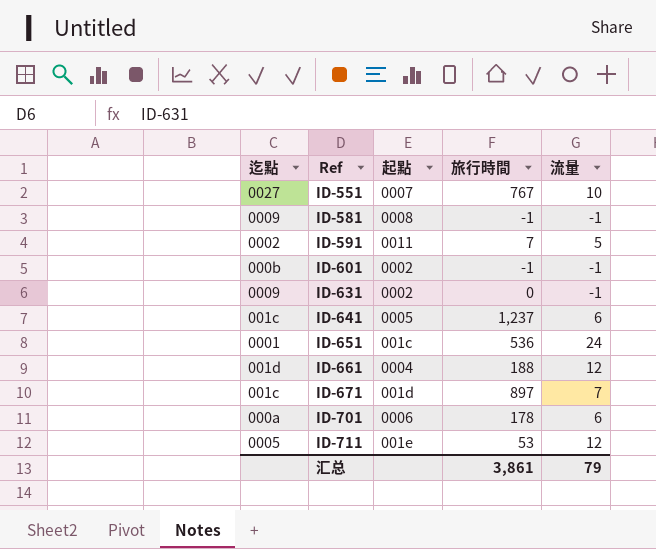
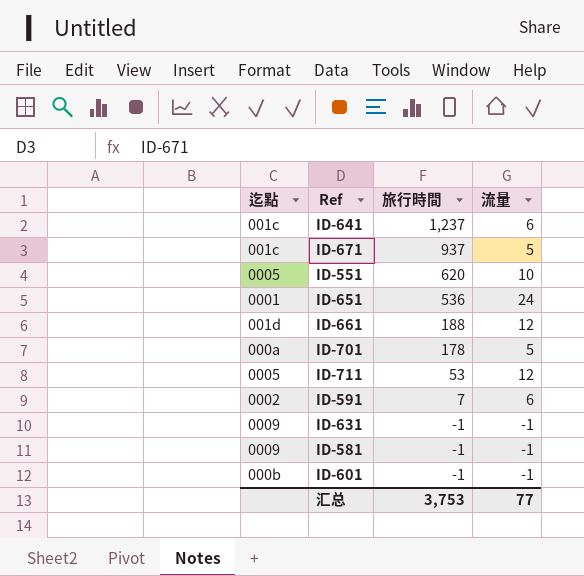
row order: Ref ascending -> 旅行時間 descending
column 起點 | position: 3 -> none
ID-671 | 旅行時間: 897 -> 937
ID-671 | 流量: 7 -> 5
ID-551 | 迄點: 0027 -> 0005
ID-551 | 旅行時間: 767 -> 620
ID-701 | 流量: 6 -> 5
ID-591 | 流量: 5 -> 6
ID-631 | 旅行時間: 0 -> -1
汇总 | 旅行時間: 3,861 -> 3,753
汇总 | 流量: 79 -> 77

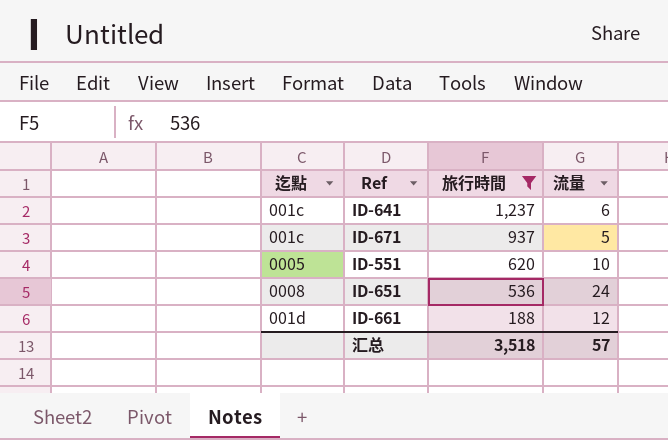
filter: none -> 旅行時間 >= 188
ID-651 | 迄點: 0001 -> 0008
汇总 | 旅行時間: 3,753 -> 3,518
汇总 | 流量: 77 -> 57

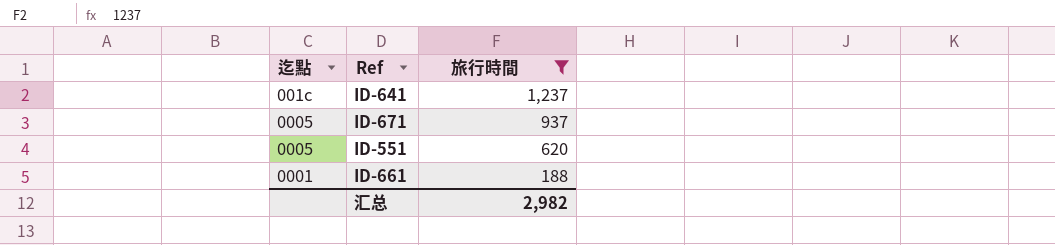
column 流量 | position: 4 -> none
row ID-651: 0008 | 536 | 24 -> none
ID-671 | 迄點: 001c -> 0005
ID-661 | 迄點: 001d -> 0001
汇总 | 旅行時間: 3,518 -> 2,982

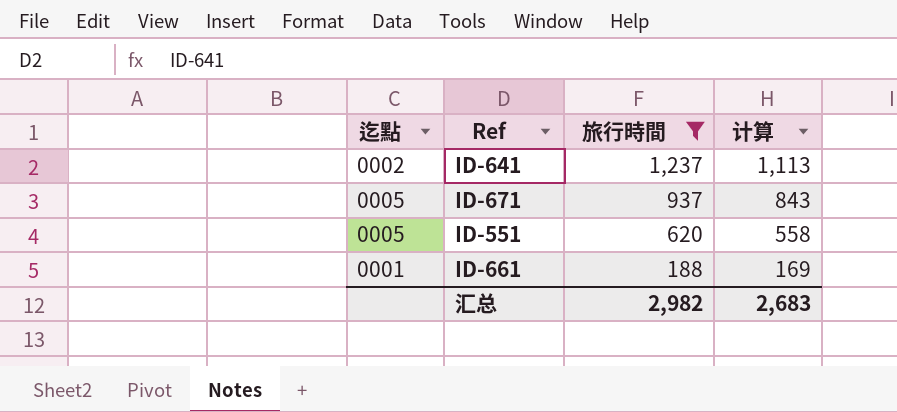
column 计算 | formula: none -> [旅行時間] * 0.9
ID-641 | 迄點: 001c -> 0002

